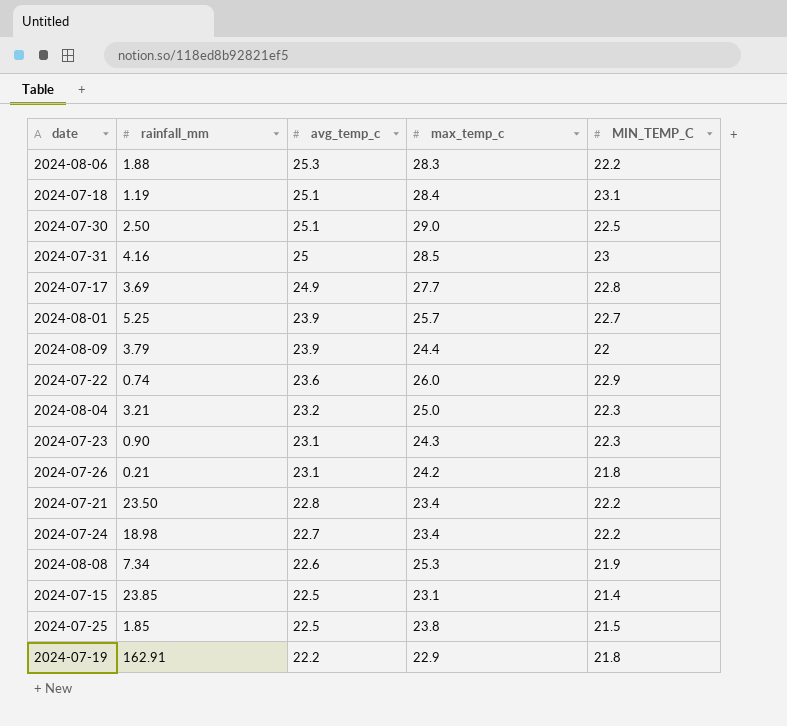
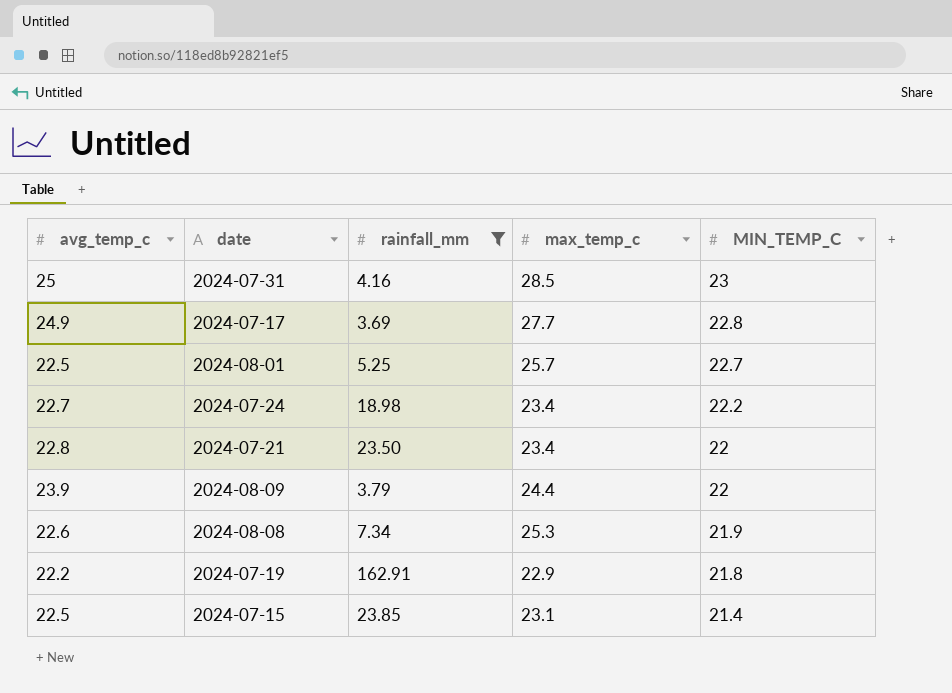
filter: none -> rainfall_mm >= 3.69
row order: avg_temp_c descending -> MIN_TEMP_C descending
column avg_temp_c | position: 3 -> 1
2024-08-01 | avg_temp_c: 23.9 -> 22.5
2024-07-21 | MIN_TEMP_C: 22.2 -> 22

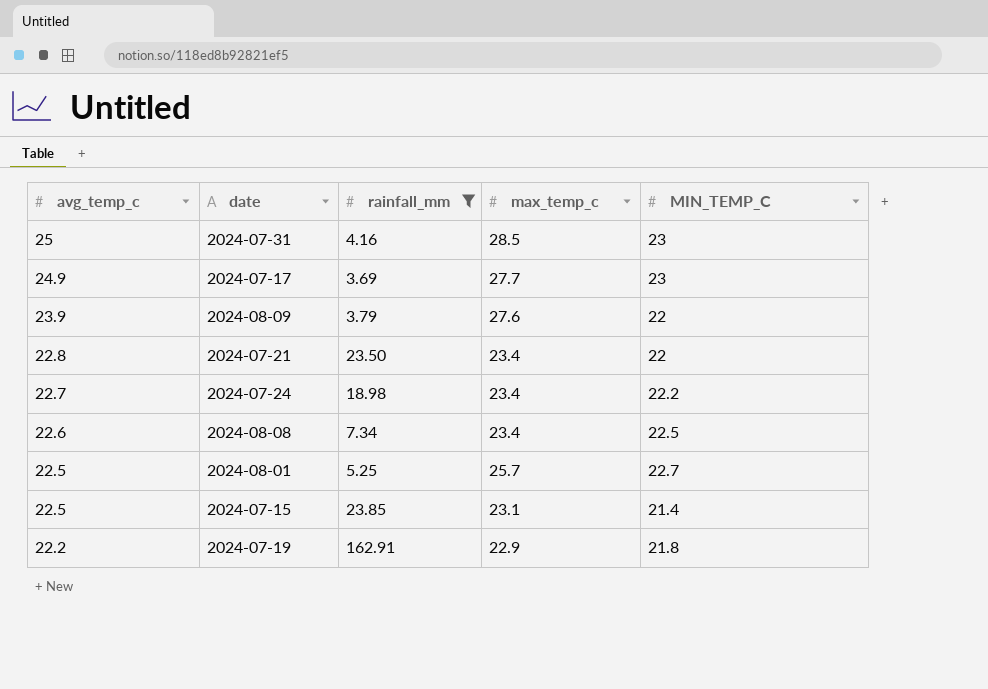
row order: MIN_TEMP_C descending -> avg_temp_c descending
2024-07-17 | MIN_TEMP_C: 22.8 -> 23
2024-08-09 | max_temp_c: 24.4 -> 27.6
2024-08-08 | max_temp_c: 25.3 -> 23.4
2024-08-08 | MIN_TEMP_C: 21.9 -> 22.5

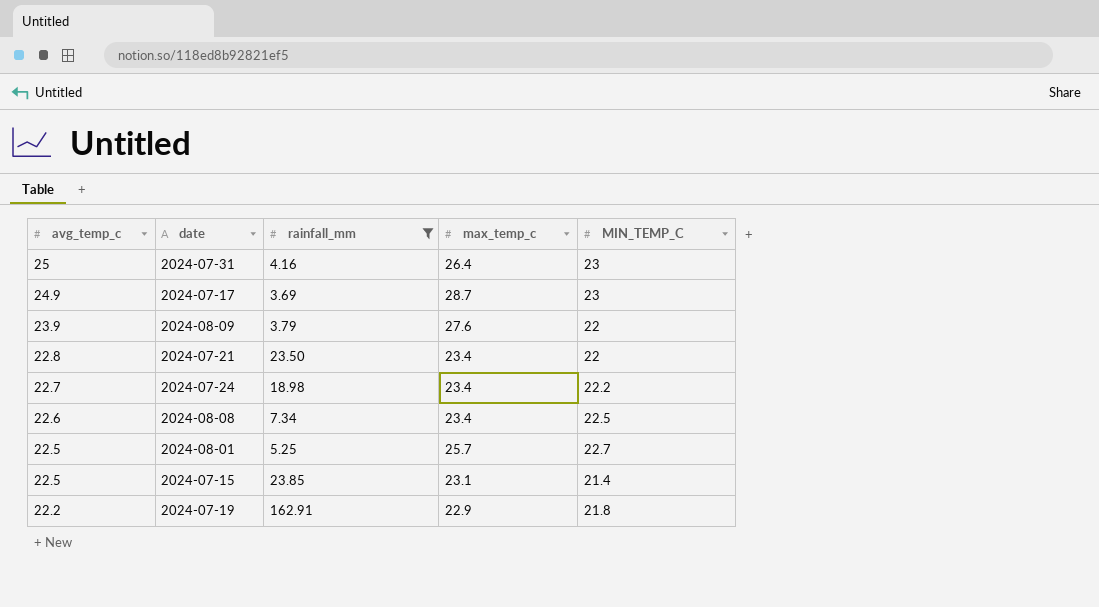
2024-07-31 | max_temp_c: 28.5 -> 26.4
2024-07-17 | max_temp_c: 27.7 -> 28.7

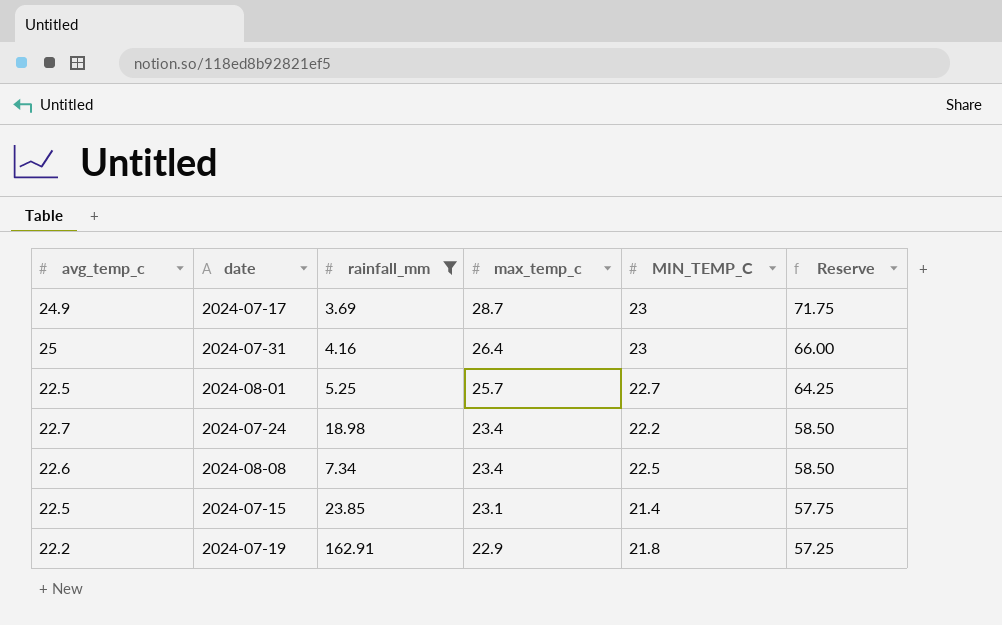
row order: avg_temp_c descending -> max_temp_c descending
column Reserve | formula: none -> [max_temp_c] * 2.5
row 2024-08-09: 23.9 | 3.79 | 27.6 | 22 -> none
row 2024-07-21: 22.8 | 23.50 | 23.4 | 22 -> none

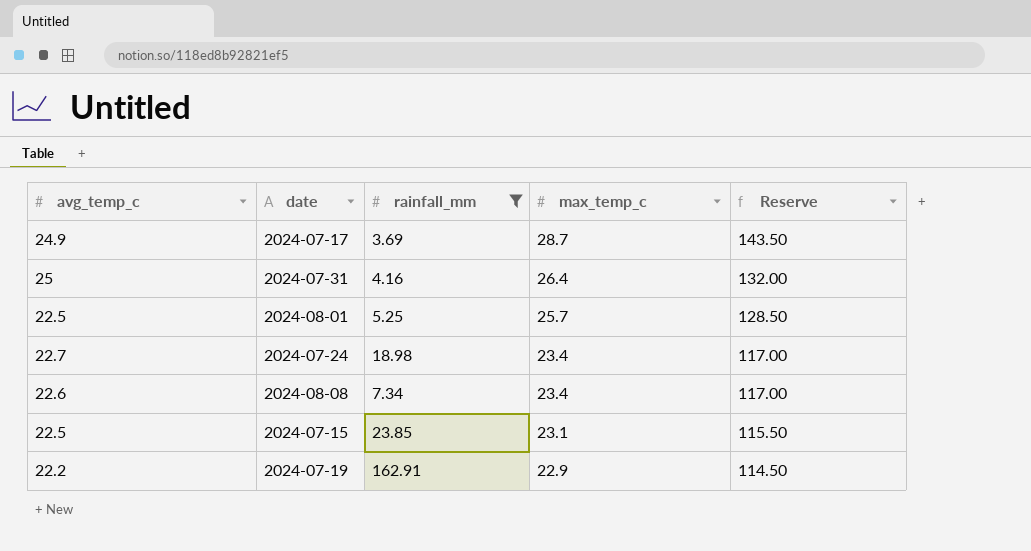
column MIN_TEMP_C | position: 5 -> none
column Reserve | formula: [max_temp_c] * 2.5 -> [max_temp_c] * 5

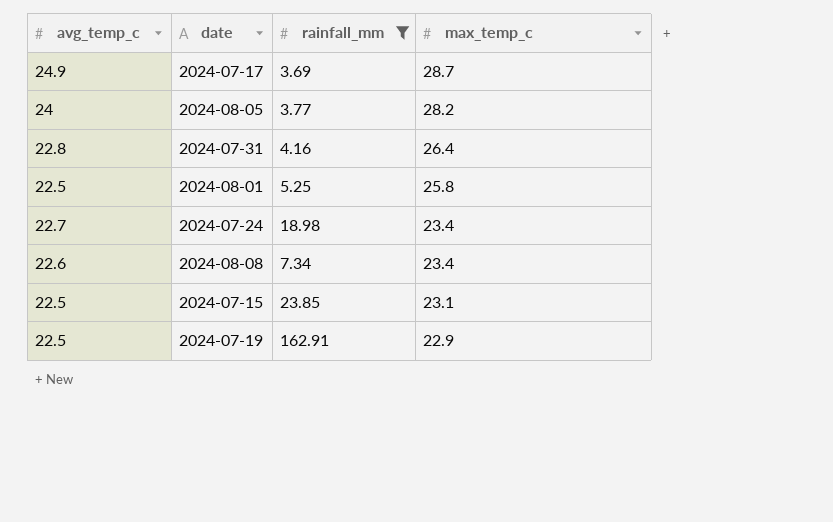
column Reserve | formula: [max_temp_c] * 5 -> none
row 2024-08-05: none -> 24 | 3.77 | 28.2
2024-07-31 | avg_temp_c: 25 -> 22.8
2024-08-01 | max_temp_c: 25.7 -> 25.8
2024-07-19 | avg_temp_c: 22.2 -> 22.5

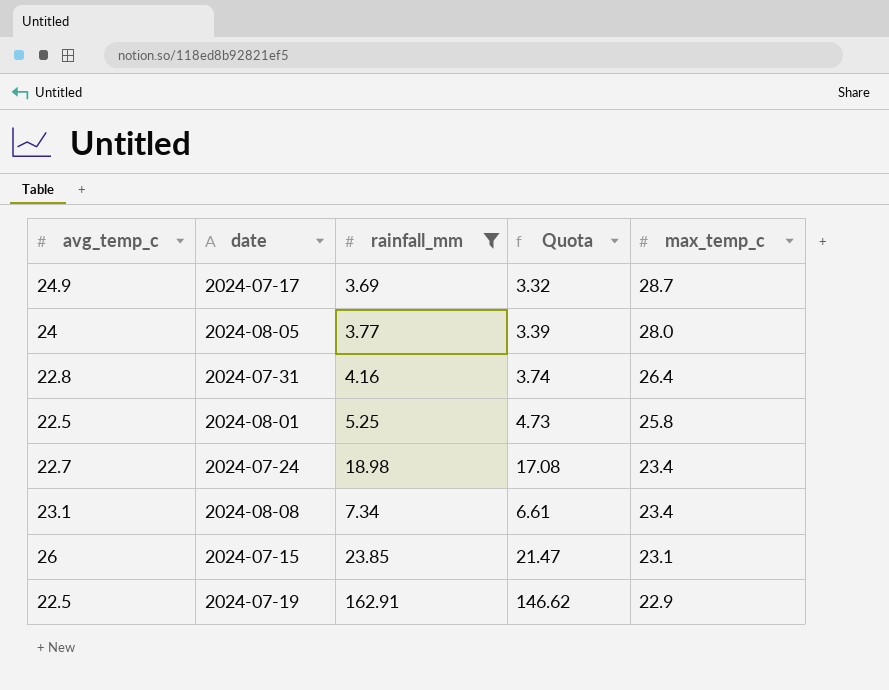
column Quota | formula: none -> [rainfall_mm] * 0.9
2024-08-05 | max_temp_c: 28.2 -> 28.0
2024-08-08 | avg_temp_c: 22.6 -> 23.1
2024-07-15 | avg_temp_c: 22.5 -> 26

